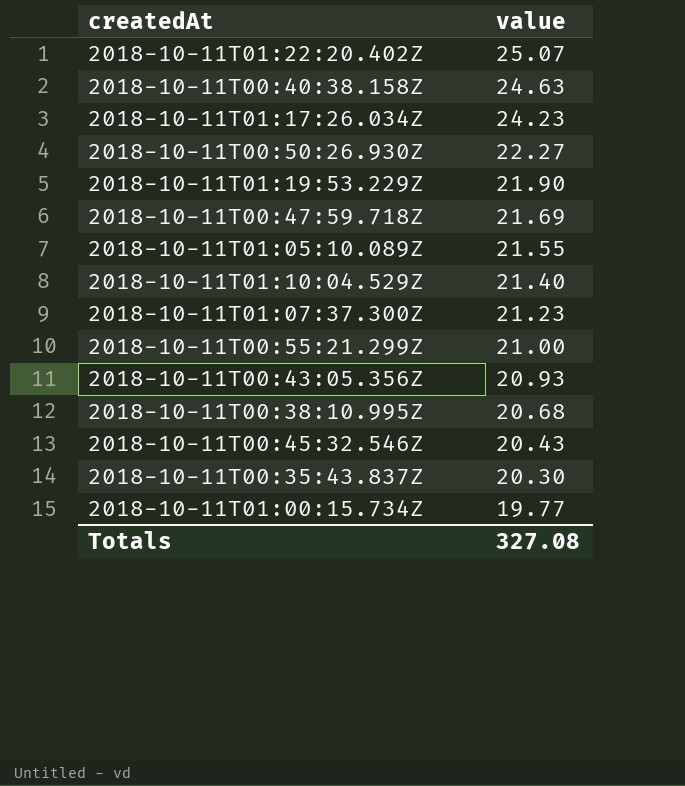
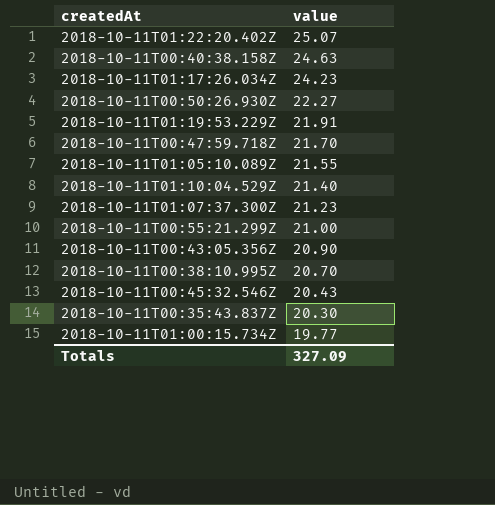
2018-10-11T01:19:53.229Z | value: 21.90 -> 21.91
2018-10-11T00:47:59.718Z | value: 21.69 -> 21.70
2018-10-11T00:43:05.356Z | value: 20.93 -> 20.90
2018-10-11T00:38:10.995Z | value: 20.68 -> 20.70
Totals | value: 327.08 -> 327.09

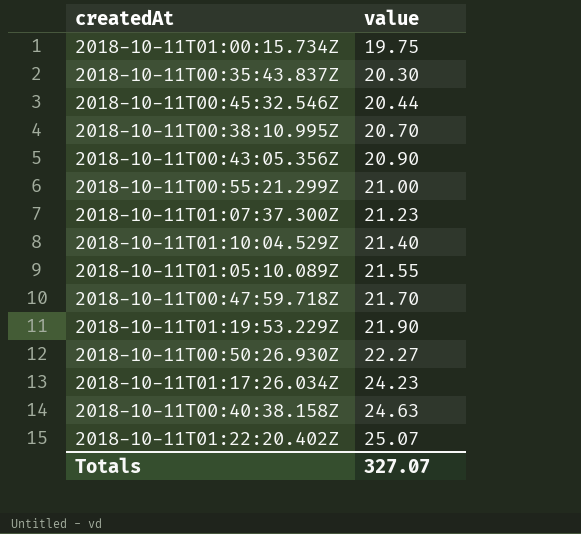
row order: value descending -> value ascending
2018-10-11T01:00:15.734Z | value: 19.77 -> 19.75
2018-10-11T00:45:32.546Z | value: 20.43 -> 20.44
2018-10-11T01:19:53.229Z | value: 21.91 -> 21.90
Totals | value: 327.09 -> 327.07

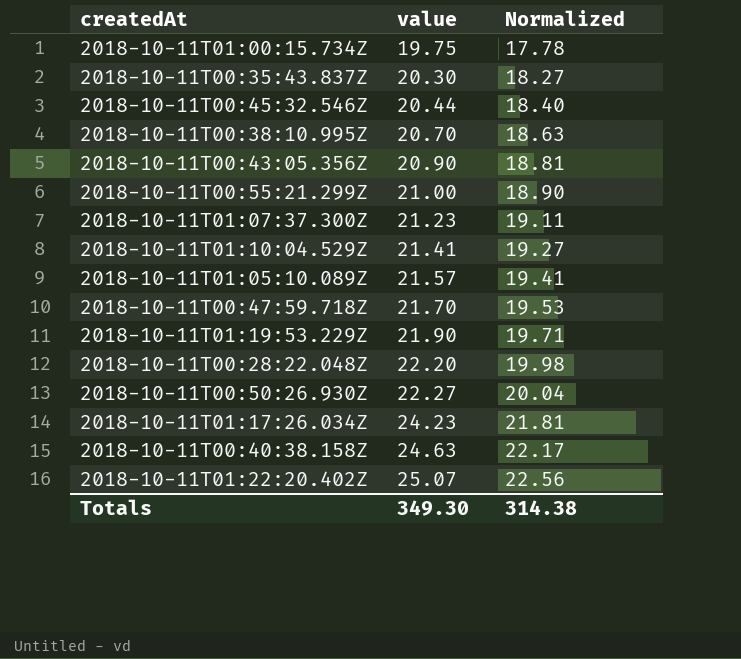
column Normalized | formula: none -> [value] * 0.9
2018-10-11T01:10:04.529Z | value: 21.40 -> 21.41
2018-10-11T01:05:10.089Z | value: 21.55 -> 21.57
row 2018-10-11T00:28:22.048Z: none -> 22.20 | 19.98
Totals | value: 327.07 -> 349.30

